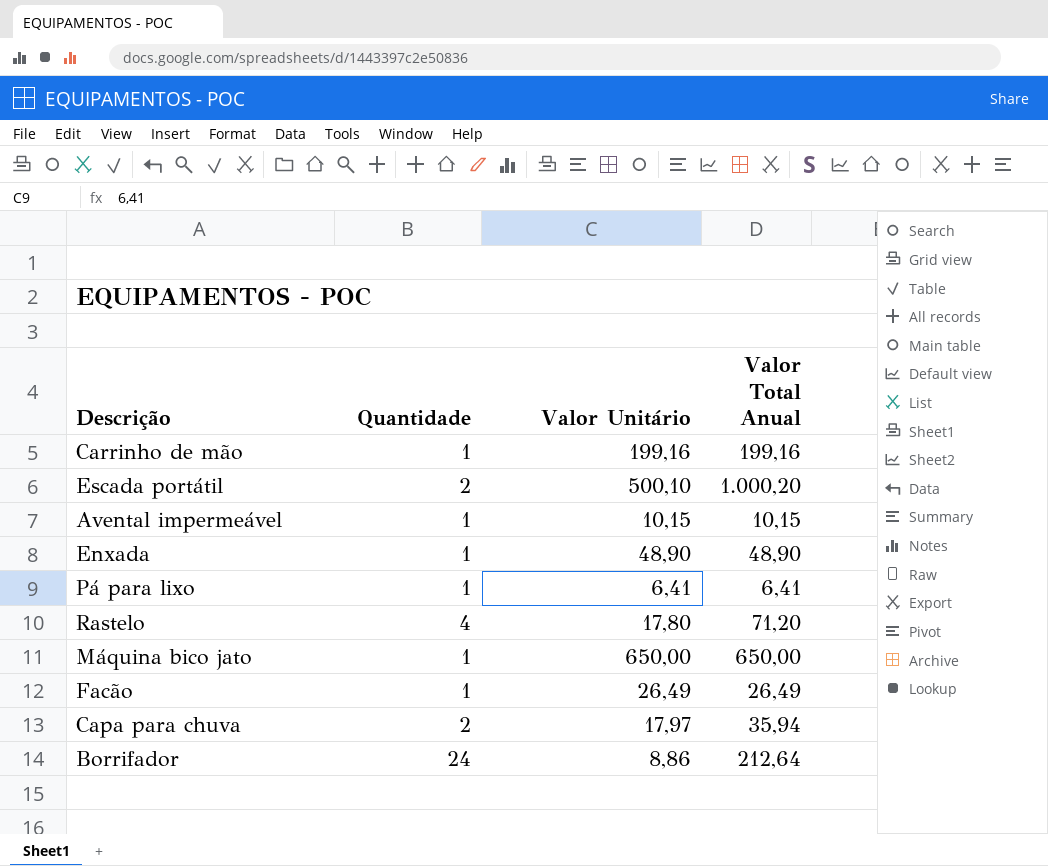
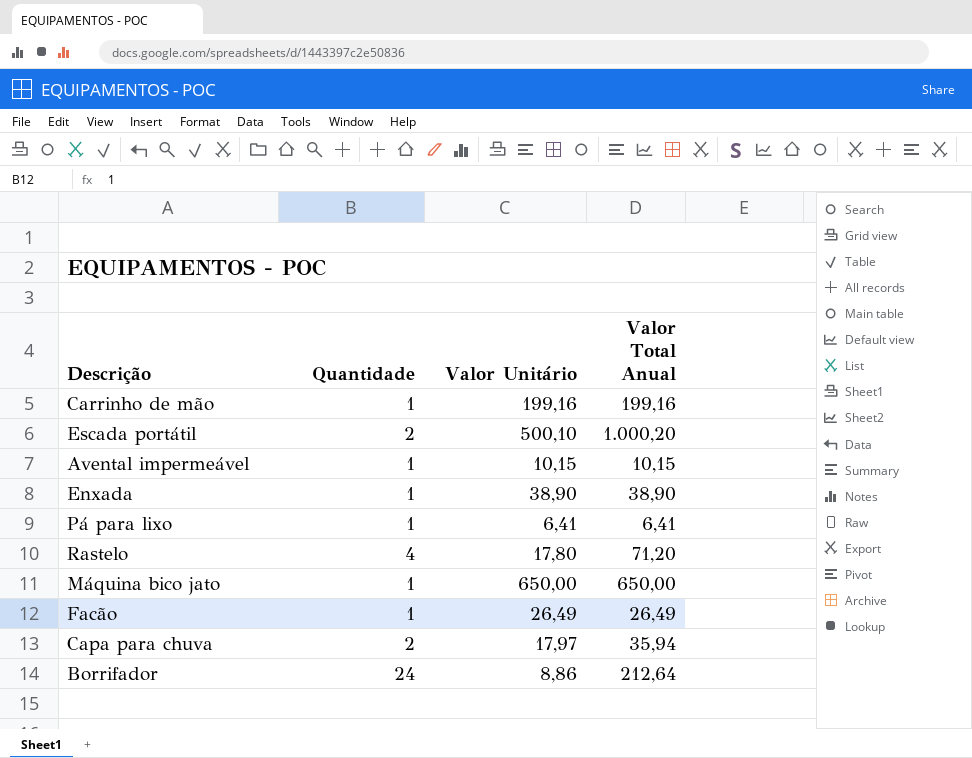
Enxada | Valor Unitário: 48,90 -> 38,90
Enxada | Valor Total Anual: 48,90 -> 38,90

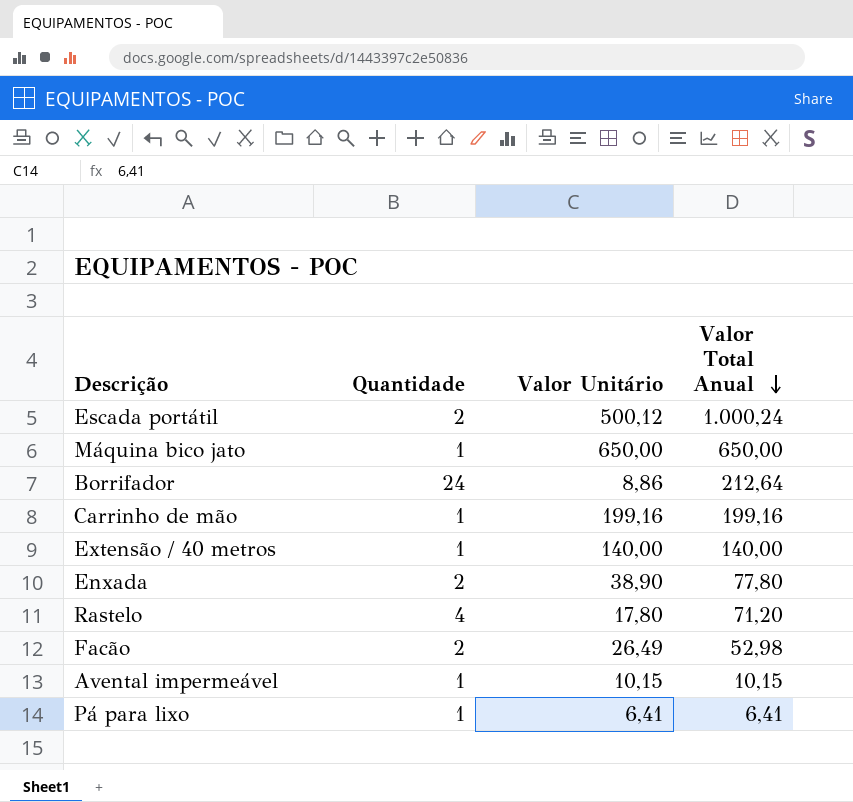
row order: none -> Valor Total Anual descending
row Capa para chuva: 2 | 17,97 | 35,94 -> none
Escada portátil | Valor Unitário: 500,10 -> 500,12
Escada portátil | Valor Total Anual: 1.000,20 -> 1.000,24
row Extensão / 40 metros: none -> 1 | 140,00 | 140,00
Enxada | Quantidade: 1 -> 2
Enxada | Valor Total Anual: 38,90 -> 77,80
Facão | Quantidade: 1 -> 2
Facão | Valor Total Anual: 26,49 -> 52,98

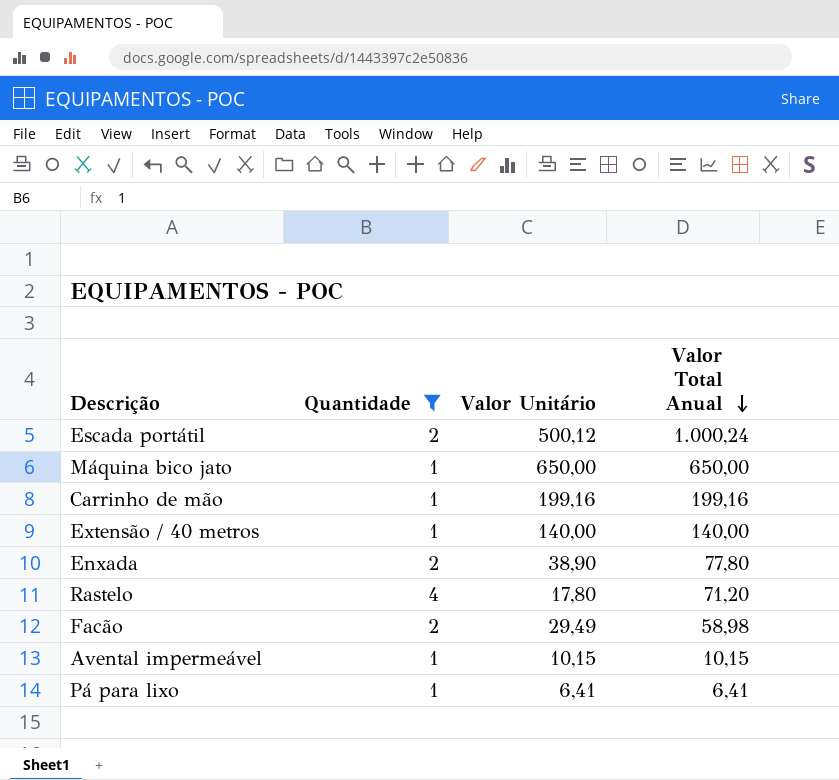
filter: none -> Quantidade != 24
Facão | Valor Unitário: 26,49 -> 29,49
Facão | Valor Total Anual: 52,98 -> 58,98

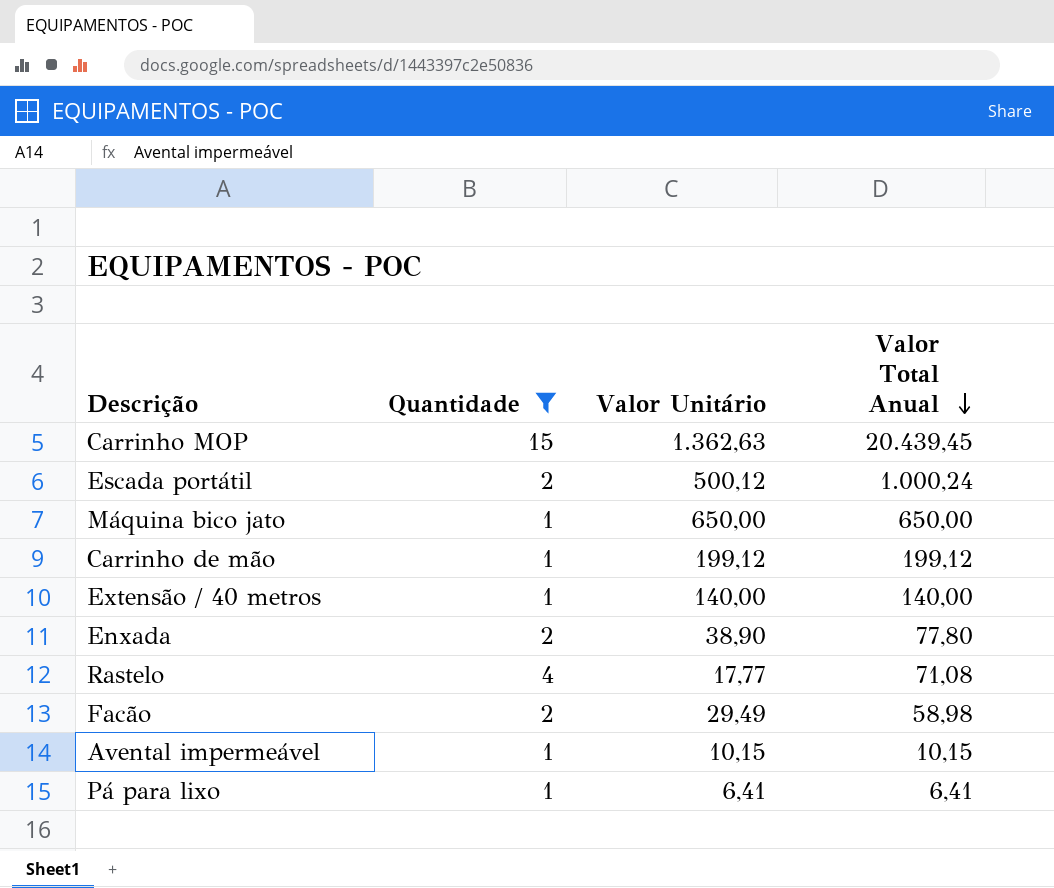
row Carrinho MOP: none -> 15 | 1.362,63 | 20.439,45
Carrinho de mão | Valor Unitário: 199,16 -> 199,12
Carrinho de mão | Valor Total Anual: 199,16 -> 199,12
Rastelo | Valor Unitário: 17,80 -> 17,77
Rastelo | Valor Total Anual: 71,20 -> 71,08

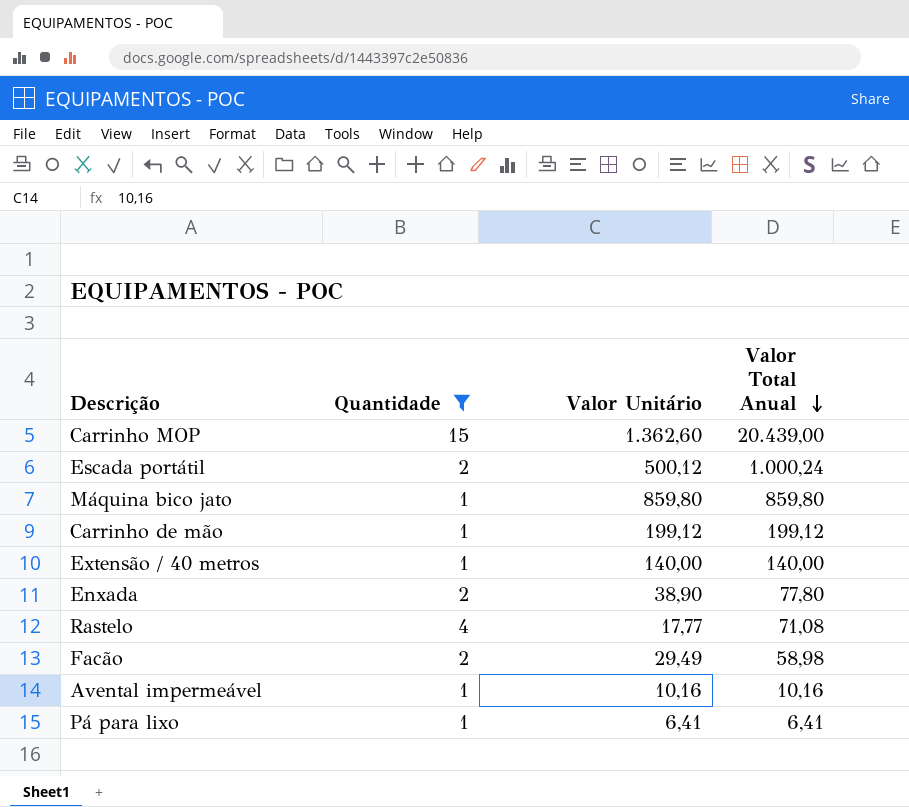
Carrinho MOP | Valor Unitário: 1.362,63 -> 1.362,60
Carrinho MOP | Valor Total Anual: 20.439,45 -> 20.439,00
Máquina bico jato | Valor Unitário: 650,00 -> 859,80
Máquina bico jato | Valor Total Anual: 650,00 -> 859,80
Avental impermeável | Valor Unitário: 10,15 -> 10,16
Avental impermeável | Valor Total Anual: 10,15 -> 10,16

